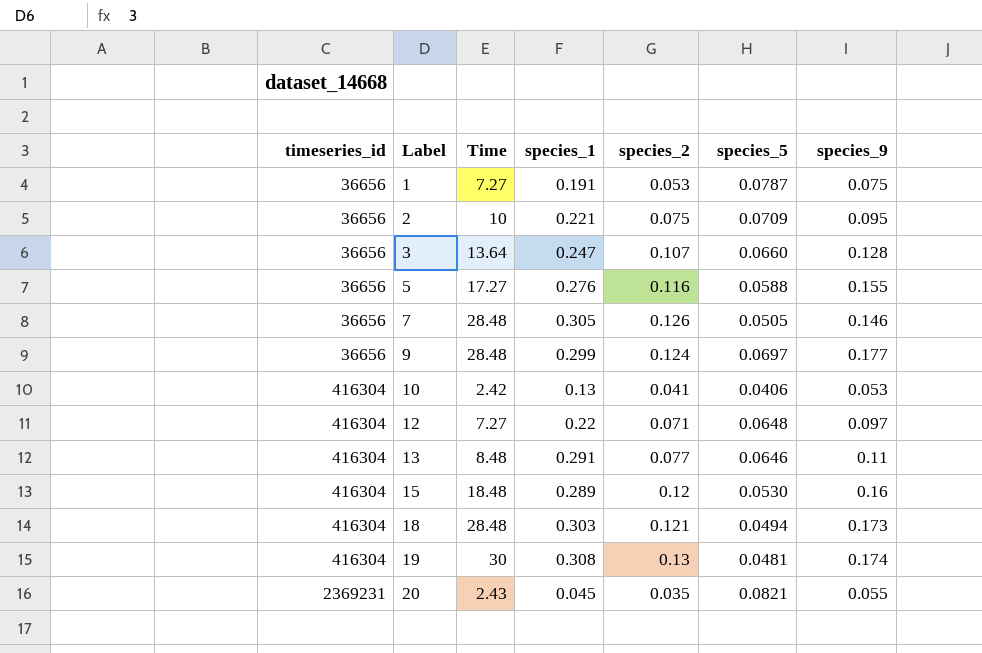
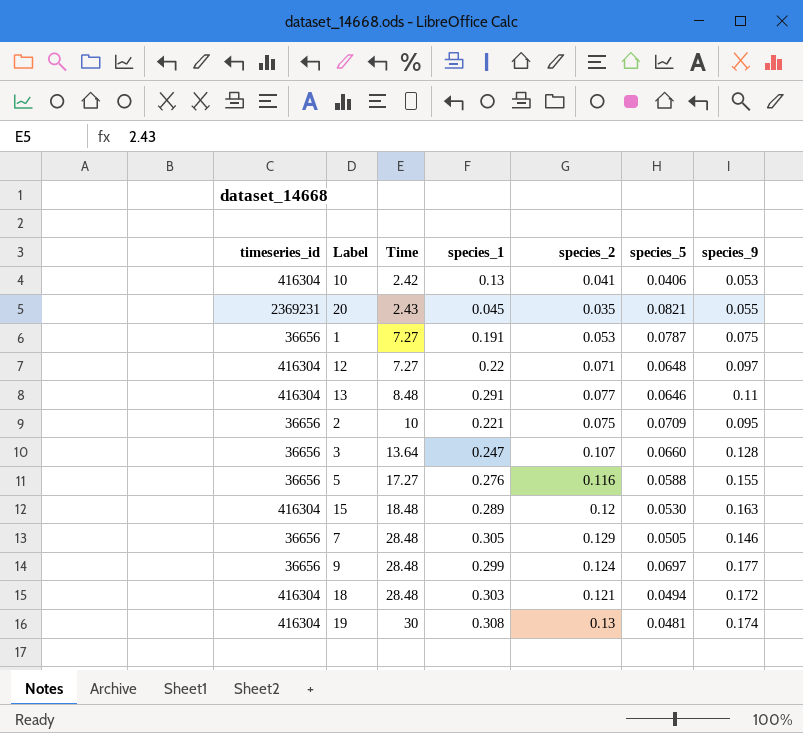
row order: timeseries_id ascending -> Time ascending
15 | species_9: 0.16 -> 0.163
7 | species_2: 0.126 -> 0.129
18 | species_9: 0.173 -> 0.172

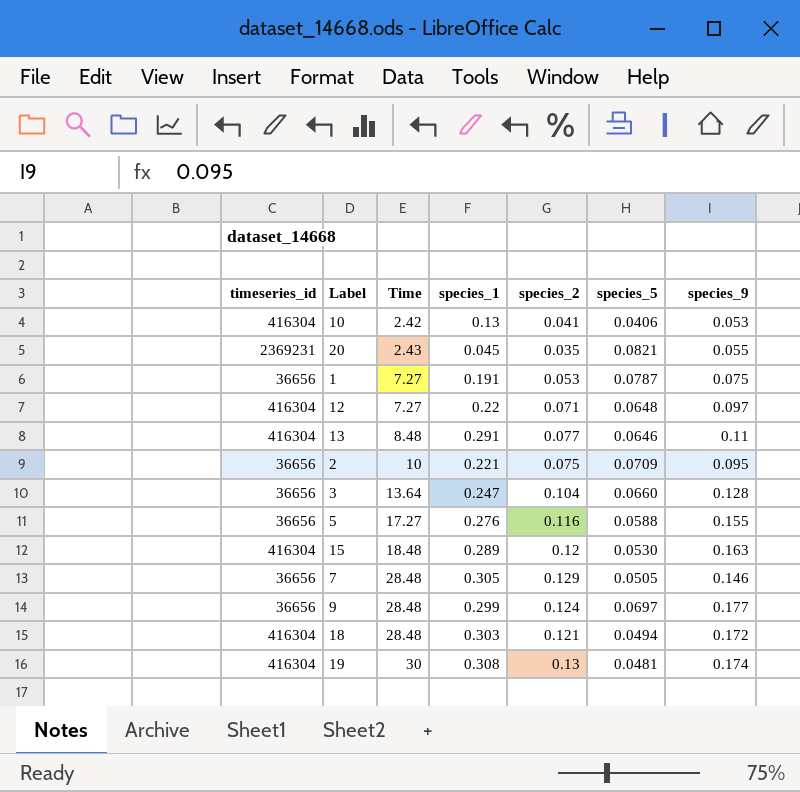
3 | species_2: 0.107 -> 0.104

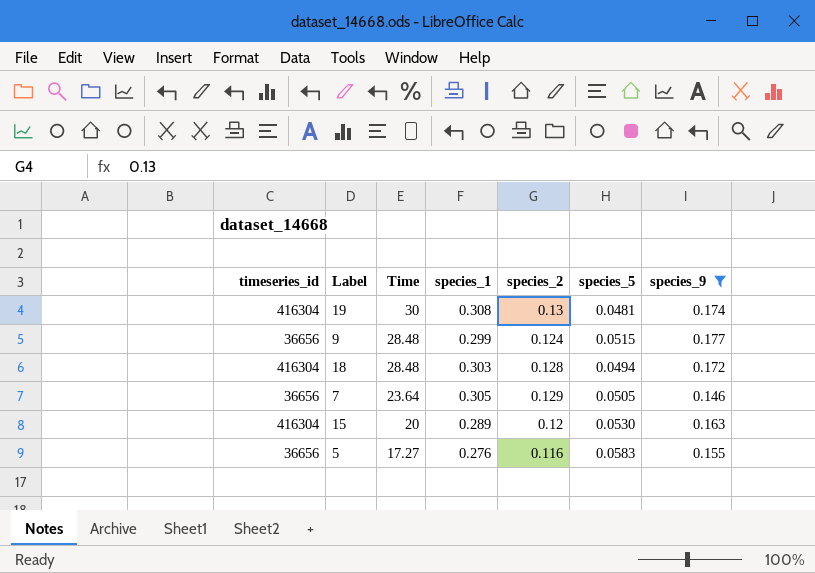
filter: none -> species_9 >= 0.146
row order: Time ascending -> Time descending
9 | species_5: 0.0697 -> 0.0515
18 | species_2: 0.121 -> 0.128
7 | Time: 28.48 -> 23.64
15 | Time: 18.48 -> 20
5 | species_5: 0.0588 -> 0.0583

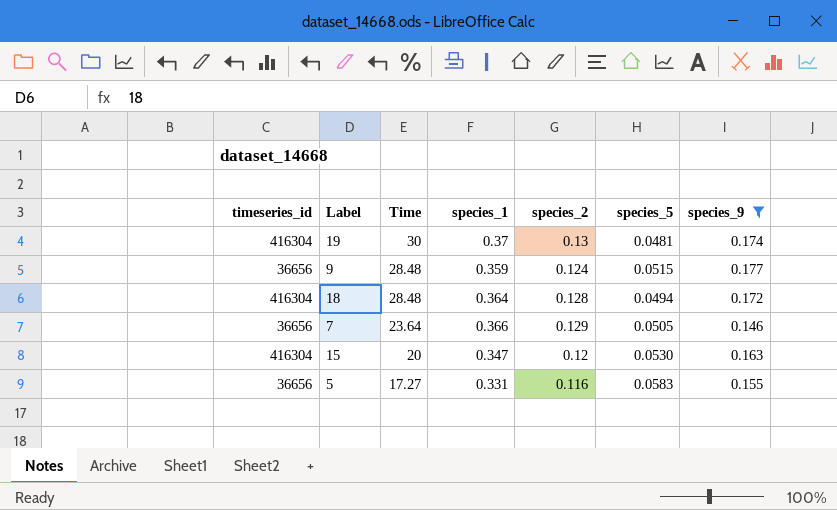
19 | species_1: 0.308 -> 0.37
9 | species_1: 0.299 -> 0.359
18 | species_1: 0.303 -> 0.364
7 | species_1: 0.305 -> 0.366
15 | species_1: 0.289 -> 0.347
5 | species_1: 0.276 -> 0.331

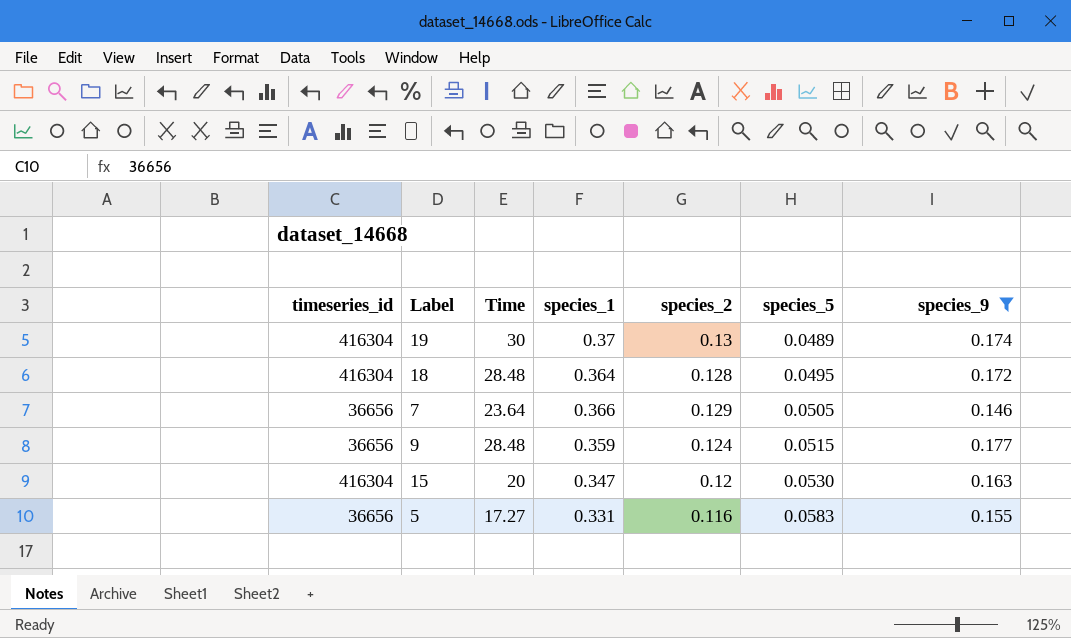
row order: Time descending -> species_5 ascending
19 | species_5: 0.0481 -> 0.0489
18 | species_5: 0.0494 -> 0.0495

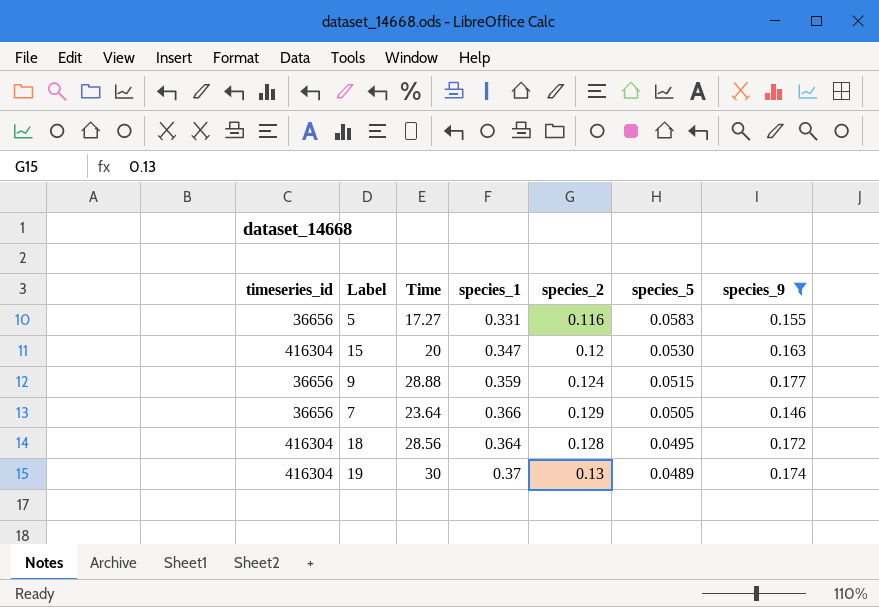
row order: species_5 ascending -> species_5 descending
9 | Time: 28.48 -> 28.88
18 | Time: 28.48 -> 28.56

